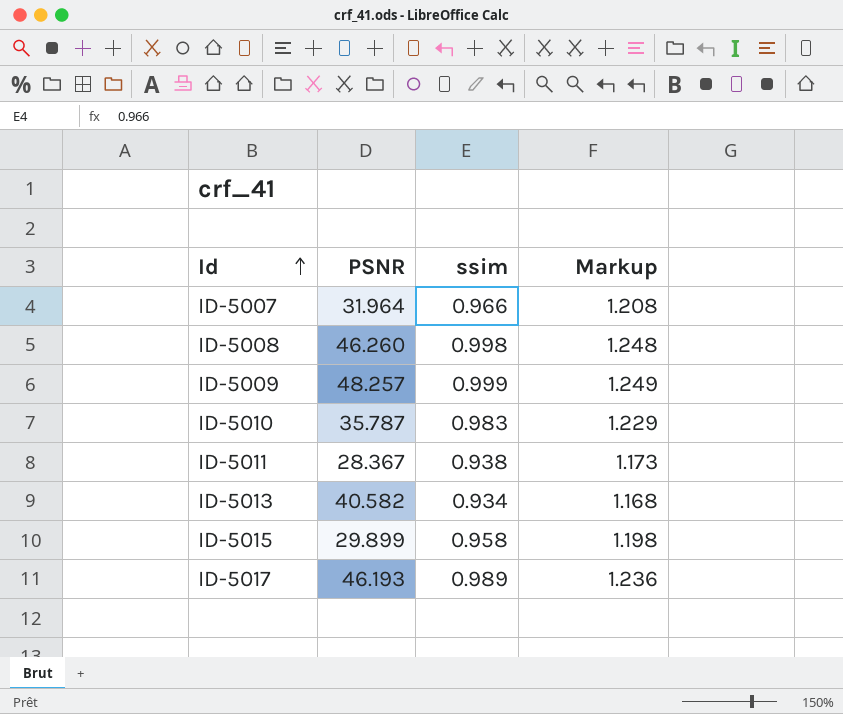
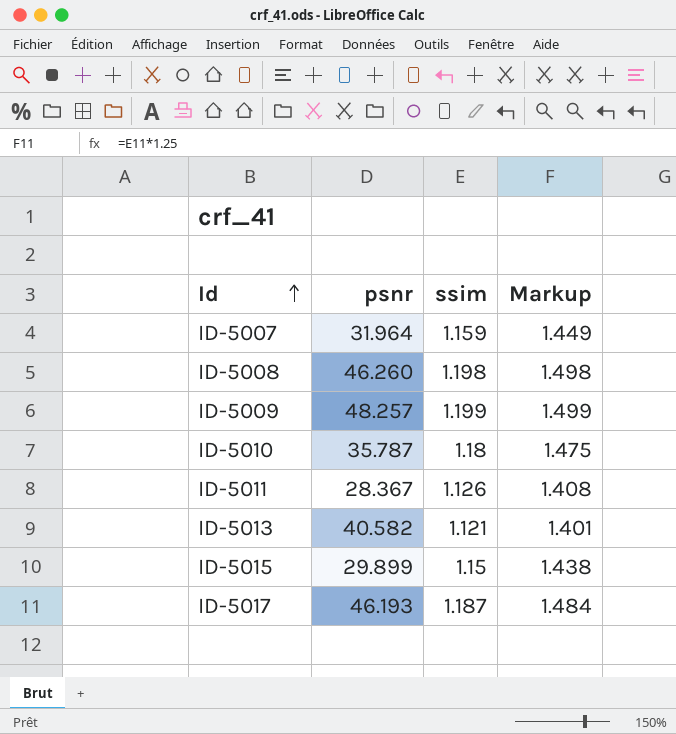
column name: PSNR -> psnr
ID-5007 | ssim: 0.966 -> 1.159
ID-5007 | Markup: 1.208 -> 1.449
ID-5008 | ssim: 0.998 -> 1.198
ID-5008 | Markup: 1.248 -> 1.498
ID-5009 | ssim: 0.999 -> 1.199
ID-5009 | Markup: 1.249 -> 1.499
ID-5010 | ssim: 0.983 -> 1.18
ID-5010 | Markup: 1.229 -> 1.475
ID-5011 | ssim: 0.938 -> 1.126
ID-5011 | Markup: 1.173 -> 1.408
ID-5013 | ssim: 0.934 -> 1.121
ID-5013 | Markup: 1.168 -> 1.401
ID-5015 | ssim: 0.958 -> 1.15
ID-5015 | Markup: 1.198 -> 1.438
ID-5017 | ssim: 0.989 -> 1.187
ID-5017 | Markup: 1.236 -> 1.484

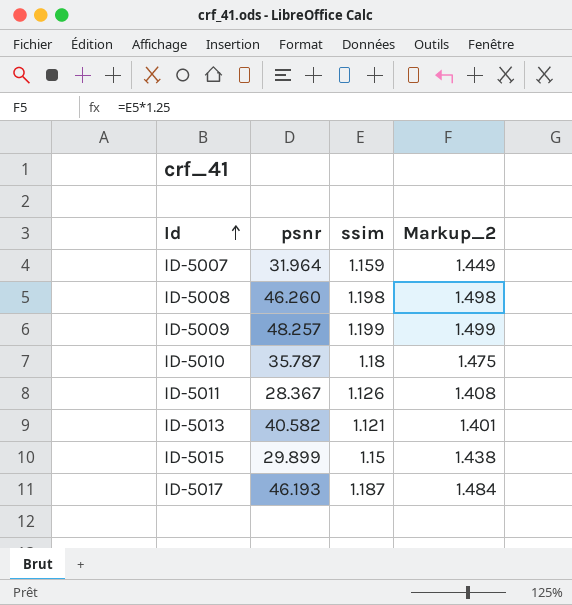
column name: Markup -> Markup_2

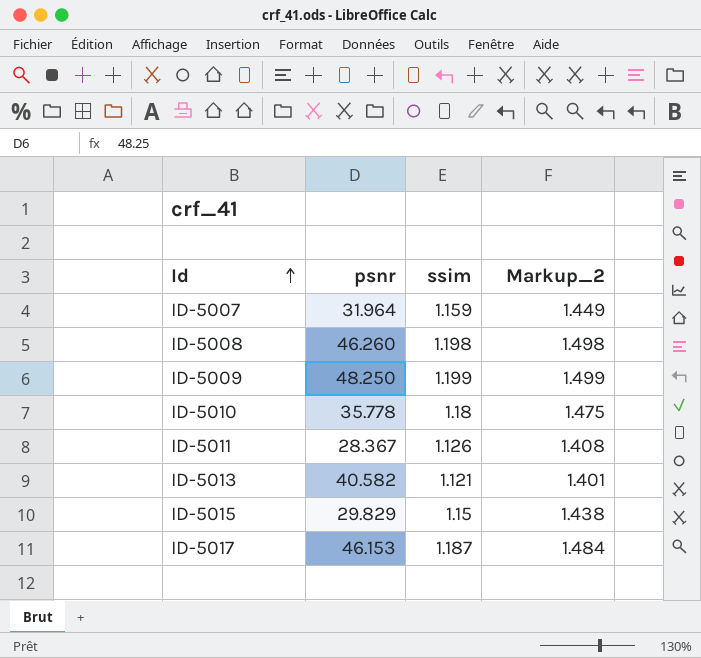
ID-5009 | psnr: 48.257 -> 48.250
ID-5010 | psnr: 35.787 -> 35.778
ID-5015 | psnr: 29.899 -> 29.829
ID-5017 | psnr: 46.193 -> 46.153

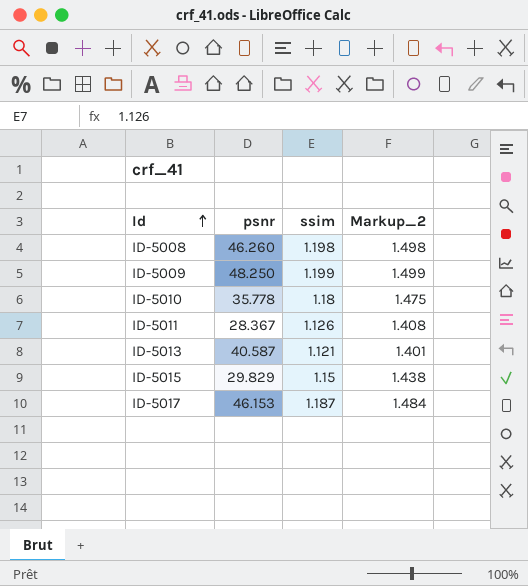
row ID-5007: 31.964 | 1.159 | 1.449 -> none
ID-5013 | psnr: 40.582 -> 40.587

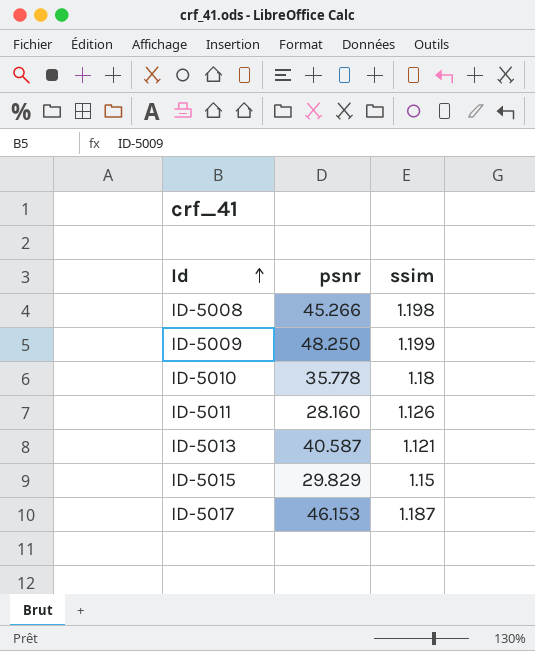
column Markup_2 | formula: [ssim] * 1.25 -> none
ID-5008 | psnr: 46.260 -> 45.266
ID-5011 | psnr: 28.367 -> 28.160

